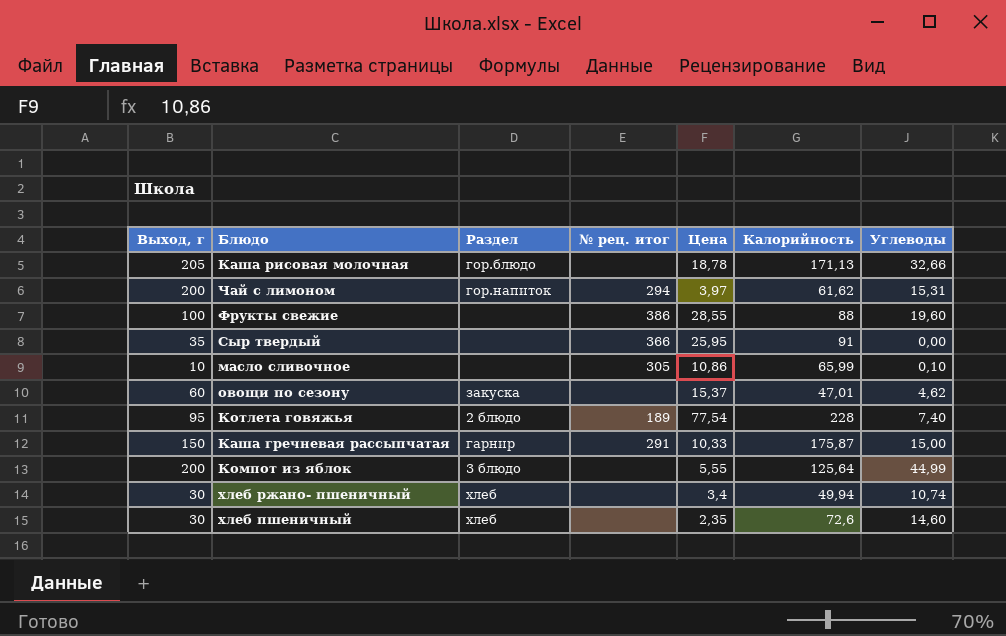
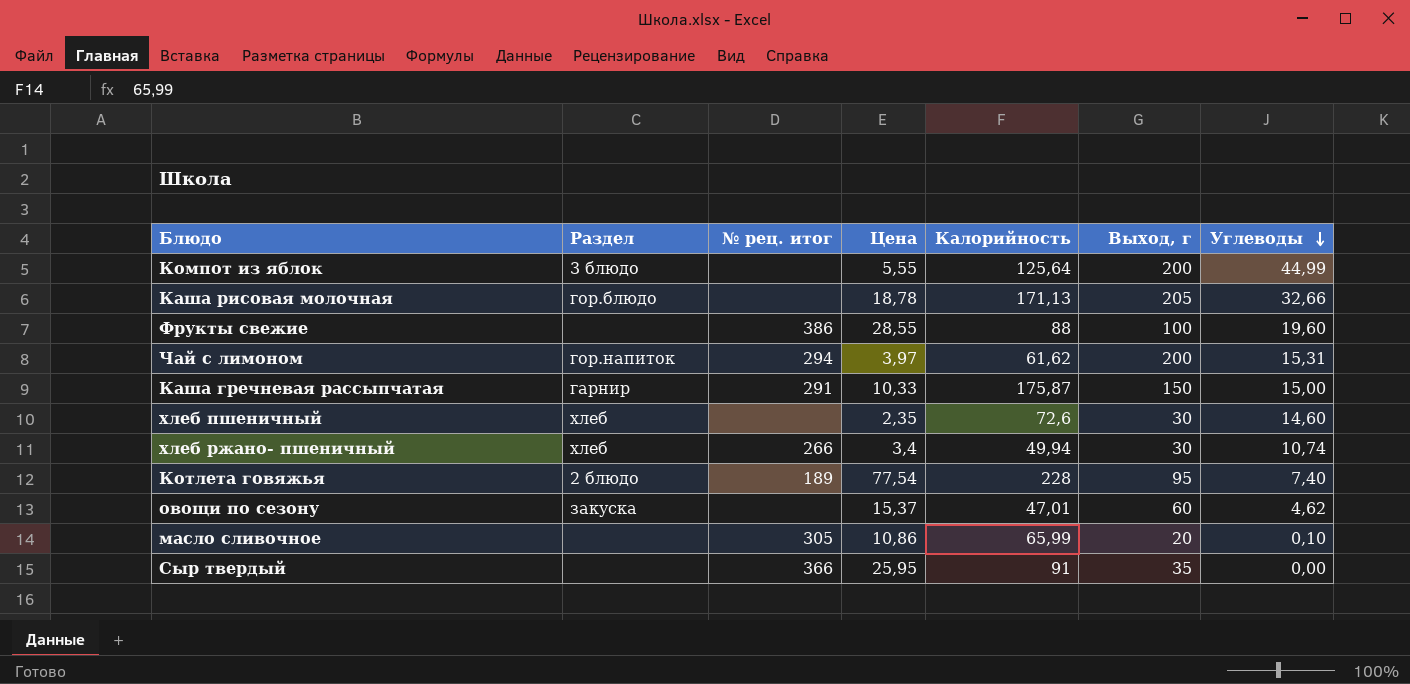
row order: none -> Углеводы descending
column Выход, г | position: 1 -> 6
хлеб ржано- пшеничный | № рец. итог: none -> 266
масло сливочное | Выход, г: 10 -> 20

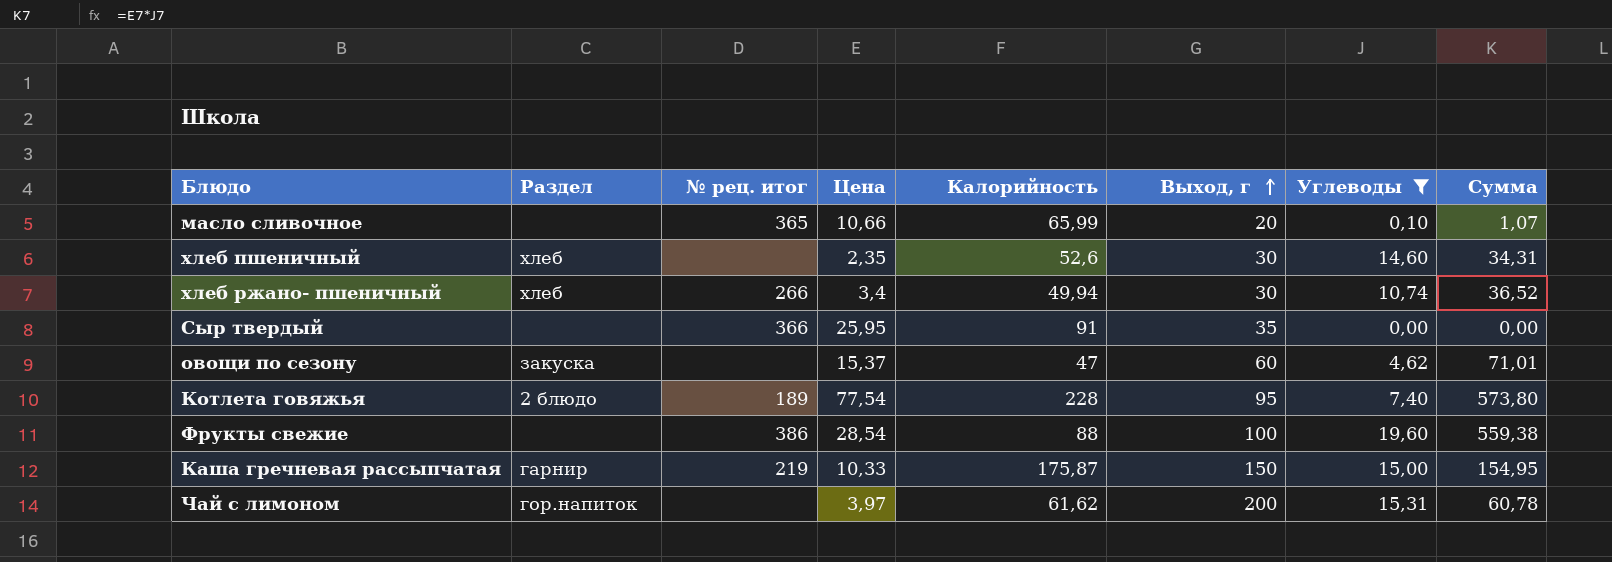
filter: none -> Углеводы <= 19,60
row order: Углеводы descending -> Выход, г ascending
column Сумма | formula: none -> [Цена] * [Углеводы]
масло сливочное | № рец. итог: 305 -> 365
масло сливочное | Цена: 10,86 -> 10,66
хлеб пшеничный | Калорийность: 72,6 -> 52,6
овощи по сезону | Калорийность: 47,01 -> 47
Фрукты свежие | Цена: 28,55 -> 28,54
Каша гречневая рассыпчатая | № рец. итог: 291 -> 219
Чай с лимоном | № рец. итог: 294 -> none

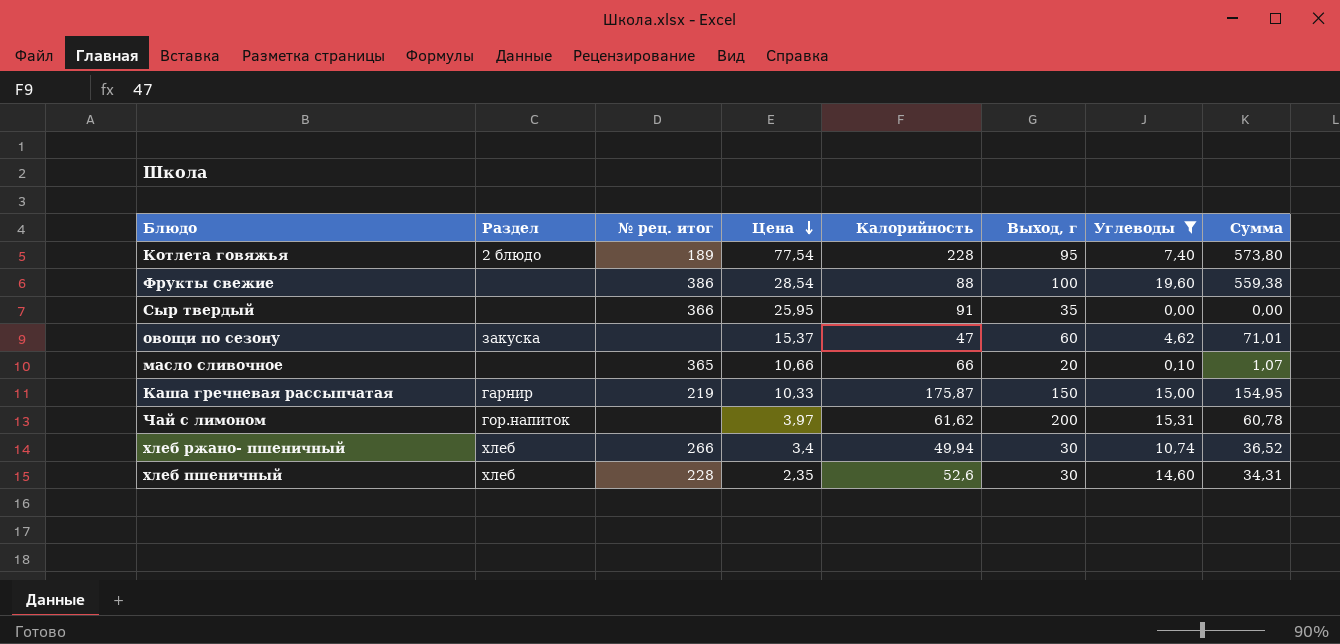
row order: Выход, г ascending -> Цена descending
масло сливочное | Калорийность: 65,99 -> 66
хлеб пшеничный | № рец. итог: none -> 228

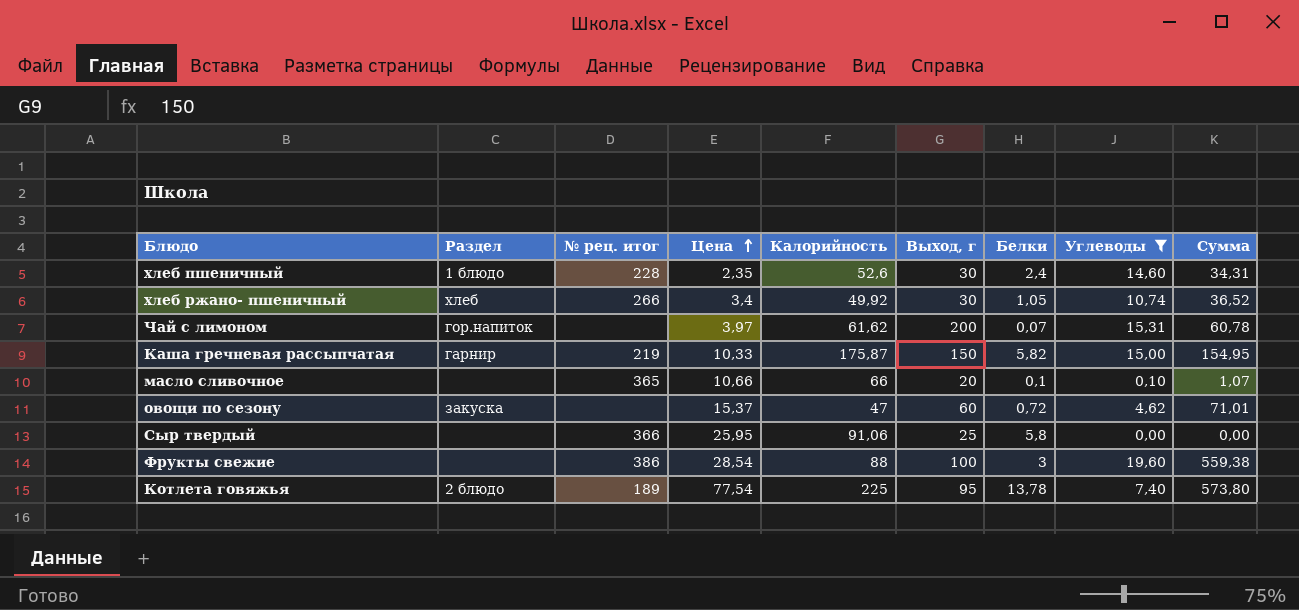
row order: Цена descending -> Цена ascending
column Белки | position: none -> 7
хлеб пшеничный | Раздел: хлеб -> 1 блюдо
хлеб ржано- пшеничный | Калорийность: 49,94 -> 49,92
Сыр твердый | Калорийность: 91 -> 91,06
Сыр твердый | Выход, г: 35 -> 25
Котлета говяжья | Калорийность: 228 -> 225

